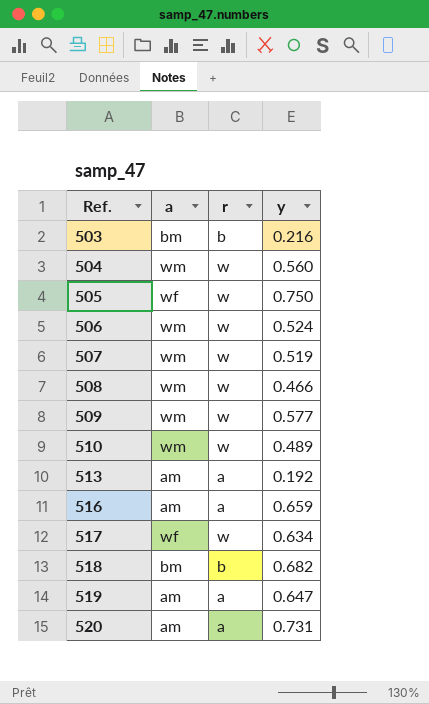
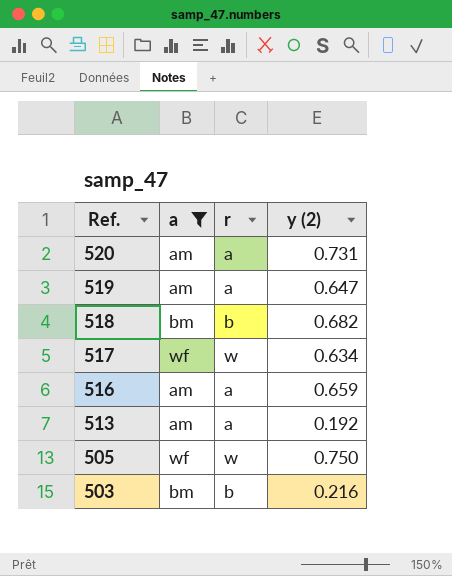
filter: none -> a != wm
row order: Ref. ascending -> Ref. descending
column name: y -> y (2)

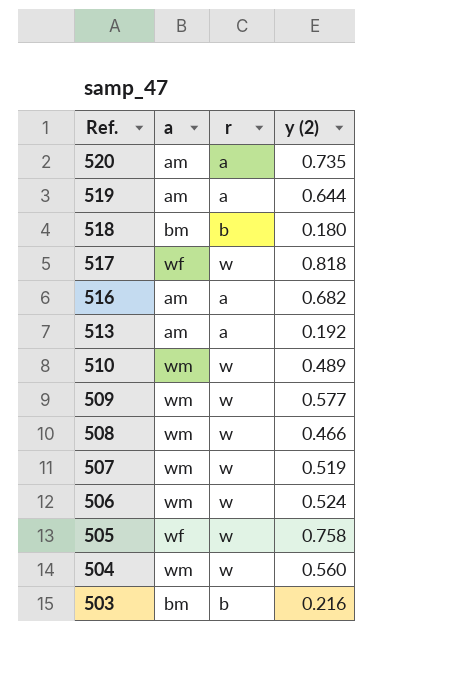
filter: a != wm -> none
520 | y (2): 0.731 -> 0.735
519 | y (2): 0.647 -> 0.644
518 | y (2): 0.682 -> 0.180
517 | y (2): 0.634 -> 0.818
516 | y (2): 0.659 -> 0.682
505 | y (2): 0.750 -> 0.758

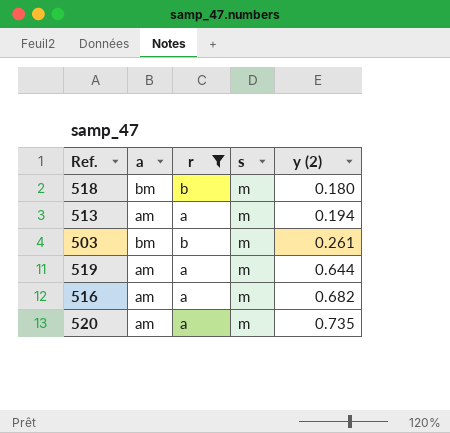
filter: none -> r != w
row order: Ref. descending -> y (2) ascending
column s | position: none -> 4
513 | y (2): 0.192 -> 0.194
503 | y (2): 0.216 -> 0.261

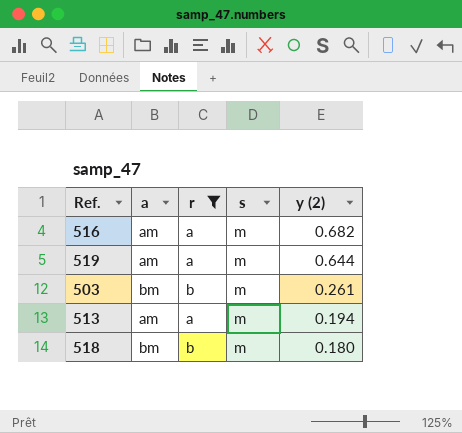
row order: y (2) ascending -> y (2) descending
row 520: am | a | m | 0.735 -> none

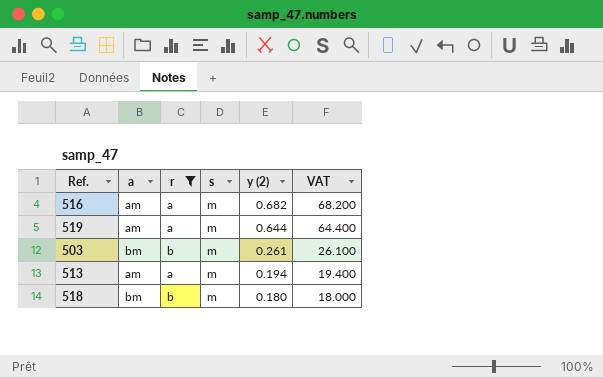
column VAT | formula: none -> [y (2)] * 100

